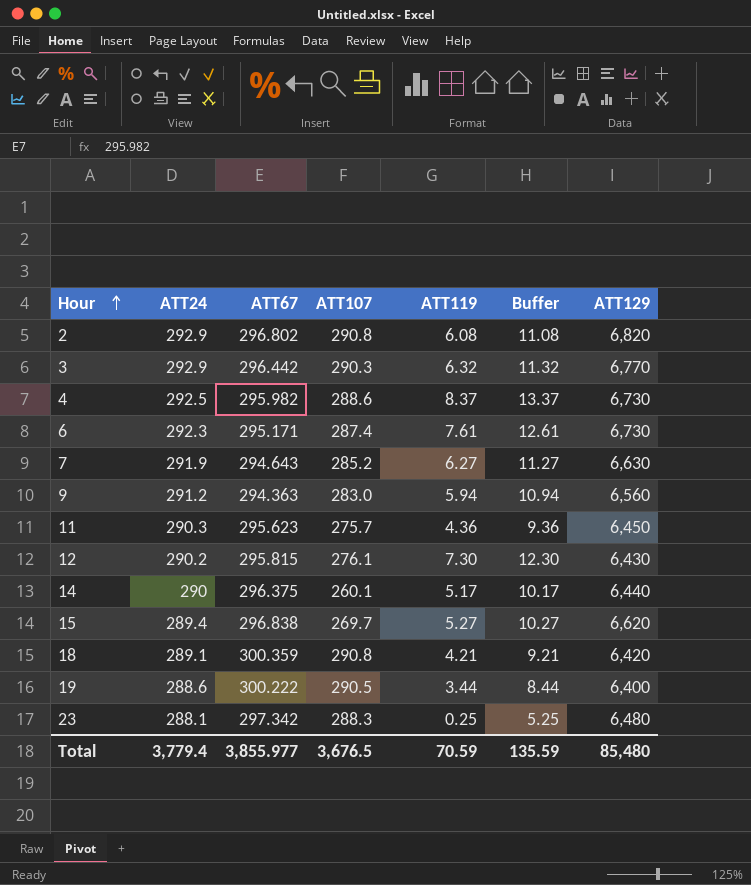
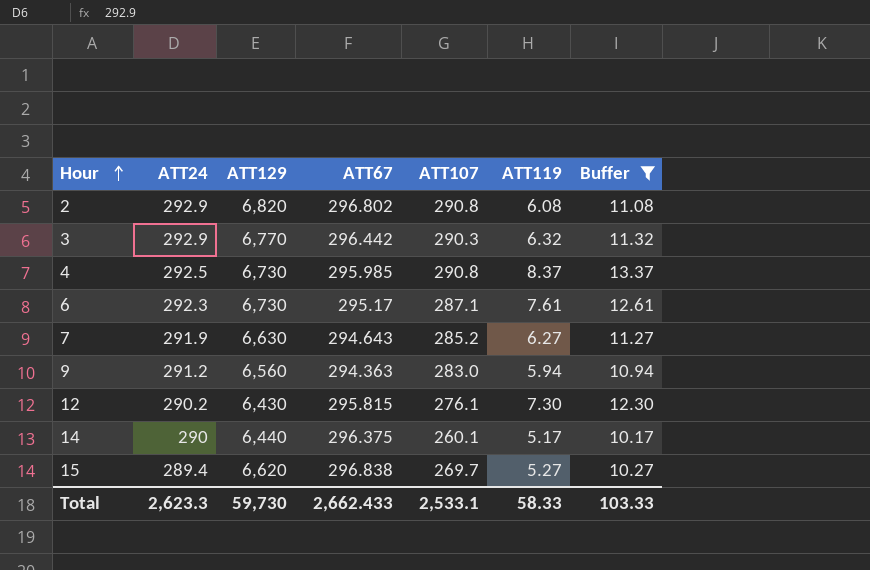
filter: none -> Buffer >= 10.17
column ATT129 | position: 7 -> 3
4 | ATT67: 295.982 -> 295.985
4 | ATT107: 288.6 -> 290.8
6 | ATT67: 295.171 -> 295.17
6 | ATT107: 287.4 -> 287.1
Total | ATT24: 3,779.4 -> 2,623.3
Total | ATT129: 85,480 -> 59,730
Total | ATT67: 3,855.977 -> 2,662.433
Total | ATT107: 3,676.5 -> 2,533.1
Total | ATT119: 70.59 -> 58.33
Total | Buffer: 135.59 -> 103.33

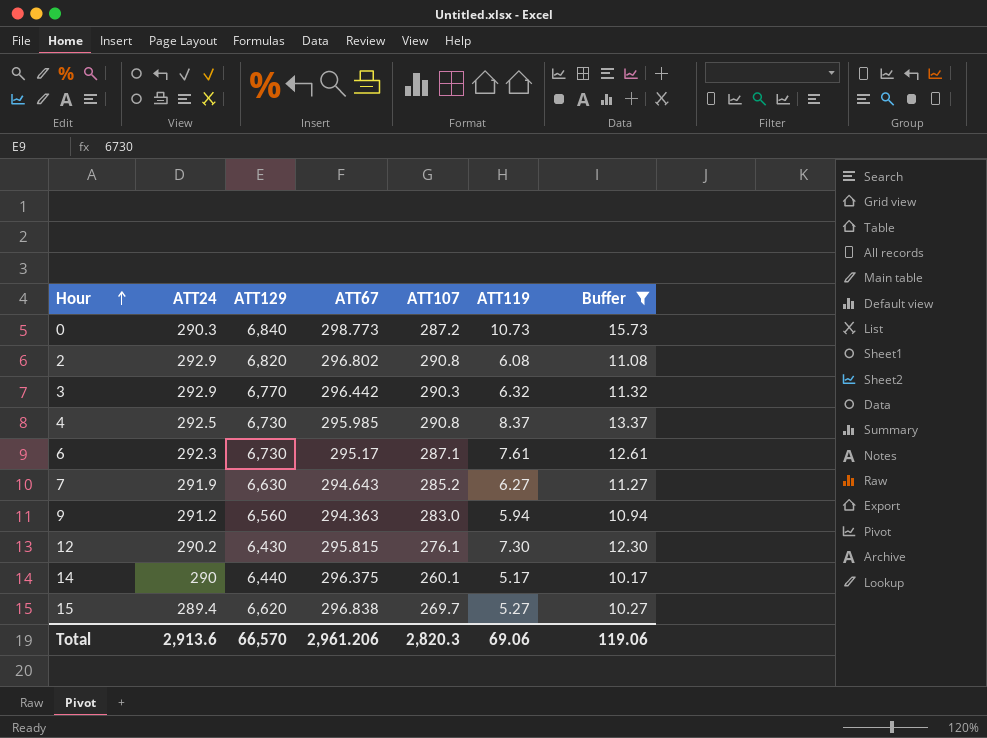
row 0: none -> 290.3 | 6,840 | 298.773 | 287.2 | 10.73 | 15.73
Total | ATT24: 2,623.3 -> 2,913.6
Total | ATT129: 59,730 -> 66,570
Total | ATT67: 2,662.433 -> 2,961.206
Total | ATT107: 2,533.1 -> 2,820.3
Total | ATT119: 58.33 -> 69.06
Total | Buffer: 103.33 -> 119.06

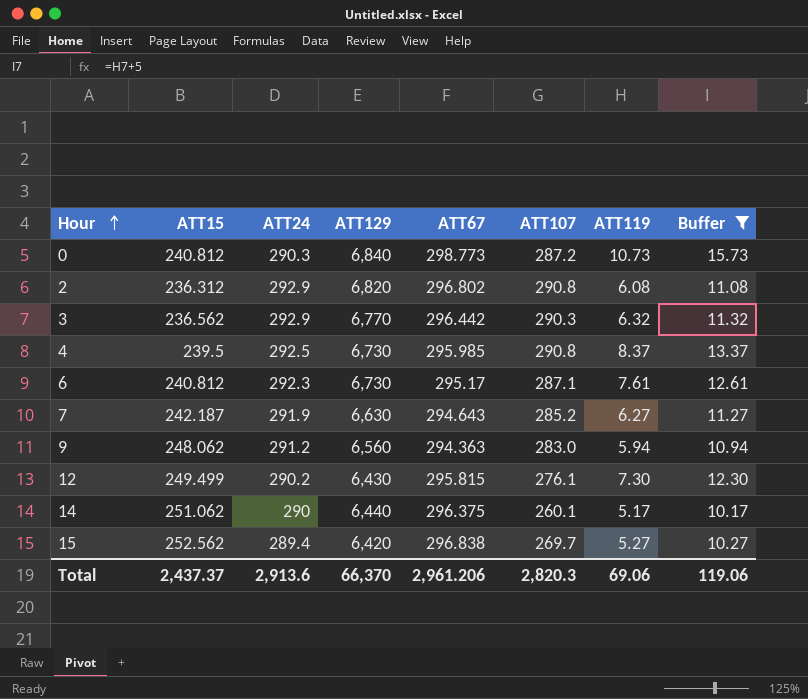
column ATT15 | position: none -> 2
15 | ATT129: 6,620 -> 6,420
Total | ATT129: 66,570 -> 66,370

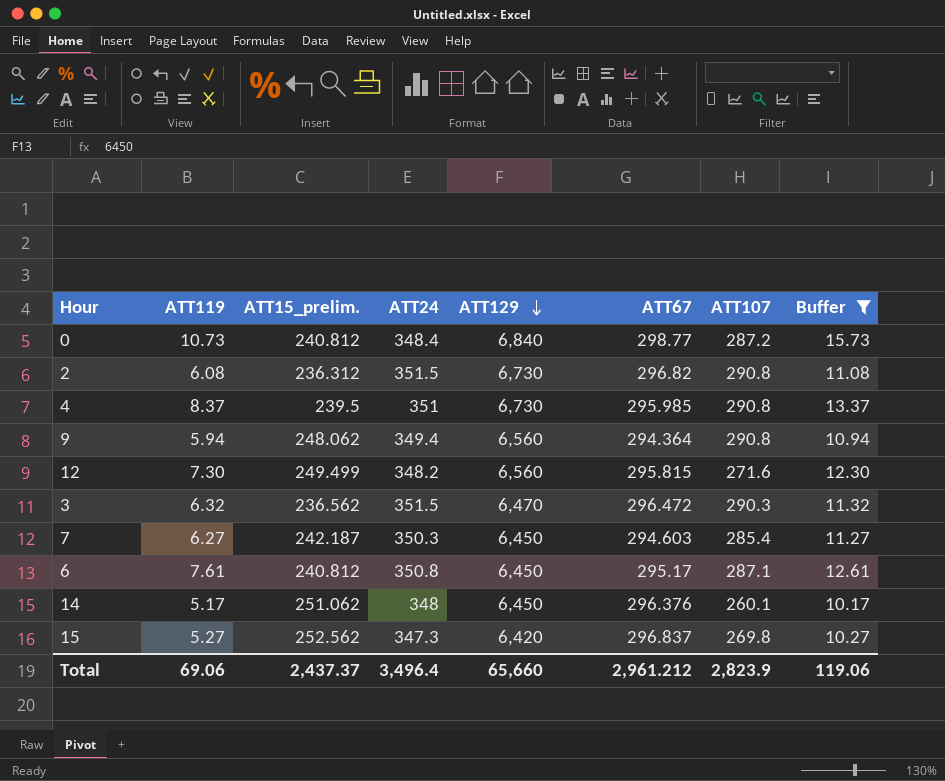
row order: Hour ascending -> ATT129 descending
column ATT119 | position: 7 -> 2
column name: ATT15 -> ATT15_prelim.
0 | ATT24: 290.3 -> 348.4
0 | ATT67: 298.773 -> 298.77
2 | ATT24: 292.9 -> 351.5
2 | ATT129: 6,820 -> 6,730
2 | ATT67: 296.802 -> 296.82
4 | ATT24: 292.5 -> 351
9 | ATT24: 291.2 -> 349.4
9 | ATT67: 294.363 -> 294.364
9 | ATT107: 283.0 -> 290.8
12 | ATT24: 290.2 -> 348.2
12 | ATT129: 6,430 -> 6,560
12 | ATT107: 276.1 -> 271.6
3 | ATT24: 292.9 -> 351.5
3 | ATT129: 6,770 -> 6,470
3 | ATT67: 296.442 -> 296.472
7 | ATT24: 291.9 -> 350.3
7 | ATT129: 6,630 -> 6,450
7 | ATT67: 294.643 -> 294.603
7 | ATT107: 285.2 -> 285.4
6 | ATT24: 292.3 -> 350.8
6 | ATT129: 6,730 -> 6,450
14 | ATT24: 290 -> 348
14 | ATT129: 6,440 -> 6,450
14 | ATT67: 296.375 -> 296.376
15 | ATT24: 289.4 -> 347.3
15 | ATT67: 296.838 -> 296.837
15 | ATT107: 269.7 -> 269.8
Total | ATT24: 2,913.6 -> 3,496.4
Total | ATT129: 66,370 -> 65,660
Total | ATT67: 2,961.206 -> 2,961.212
Total | ATT107: 2,820.3 -> 2,823.9

